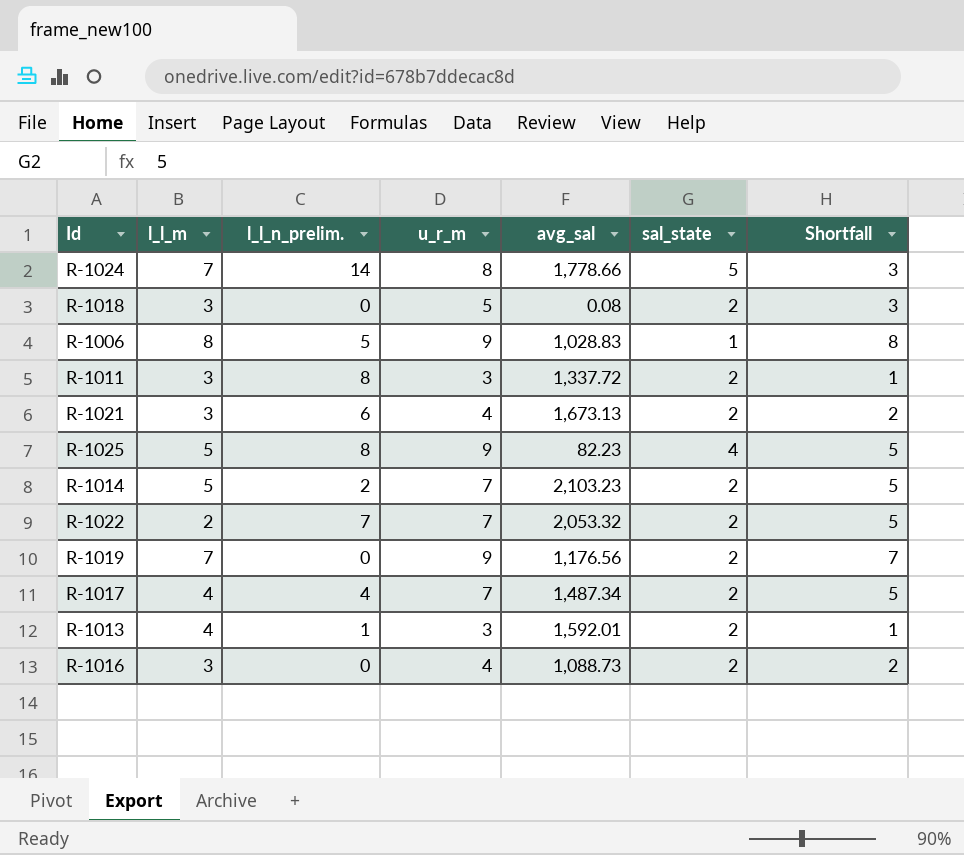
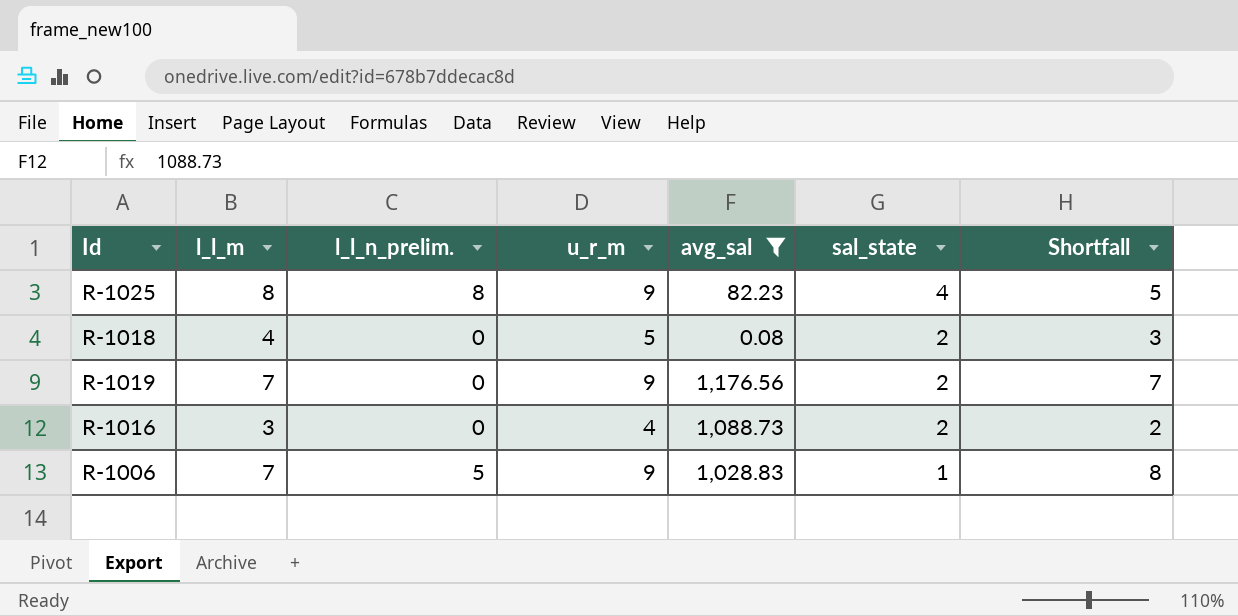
filter: none -> avg_sal <= 1,176.56
row order: none -> sal_state descending
R-1025 | l_l_m: 5 -> 8
R-1018 | l_l_m: 3 -> 4
R-1006 | l_l_m: 8 -> 7

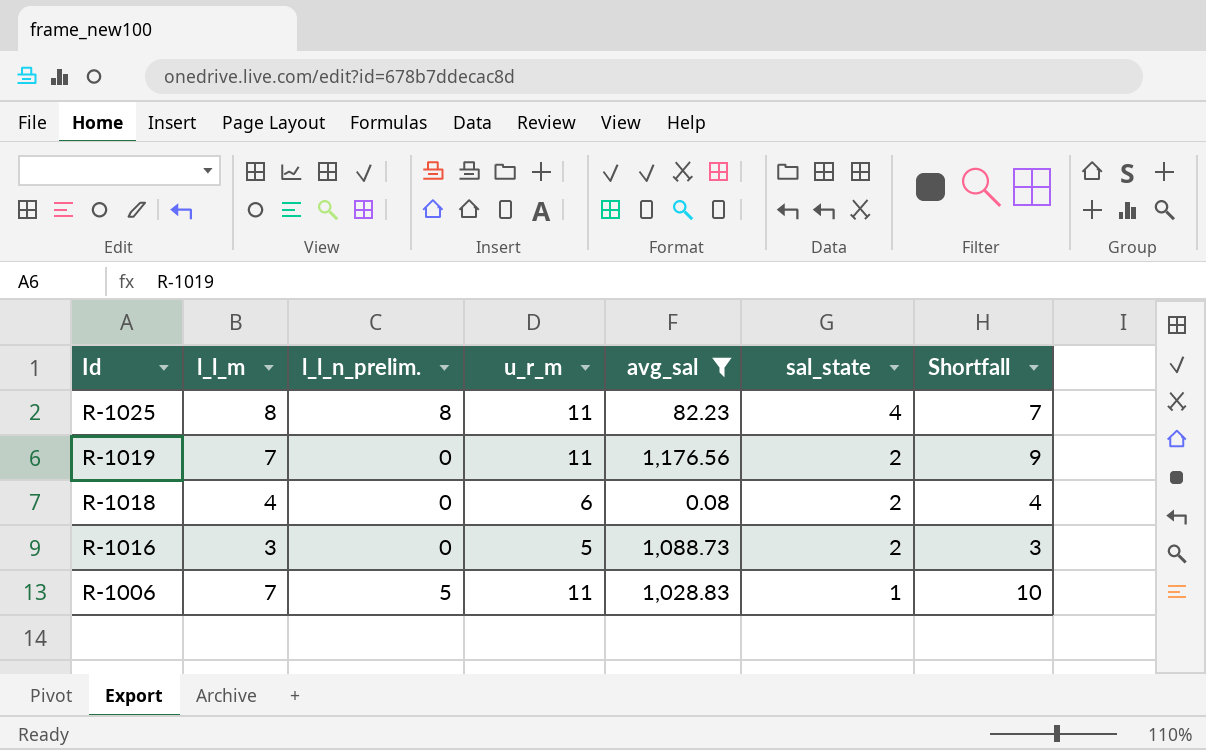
row order: sal_state descending -> Id descending
R-1025 | u_r_m: 9 -> 11
R-1025 | Shortfall: 5 -> 7
R-1019 | u_r_m: 9 -> 11
R-1019 | Shortfall: 7 -> 9
R-1018 | u_r_m: 5 -> 6
R-1018 | Shortfall: 3 -> 4
R-1016 | u_r_m: 4 -> 5
R-1016 | Shortfall: 2 -> 3
R-1006 | u_r_m: 9 -> 11
R-1006 | Shortfall: 8 -> 10

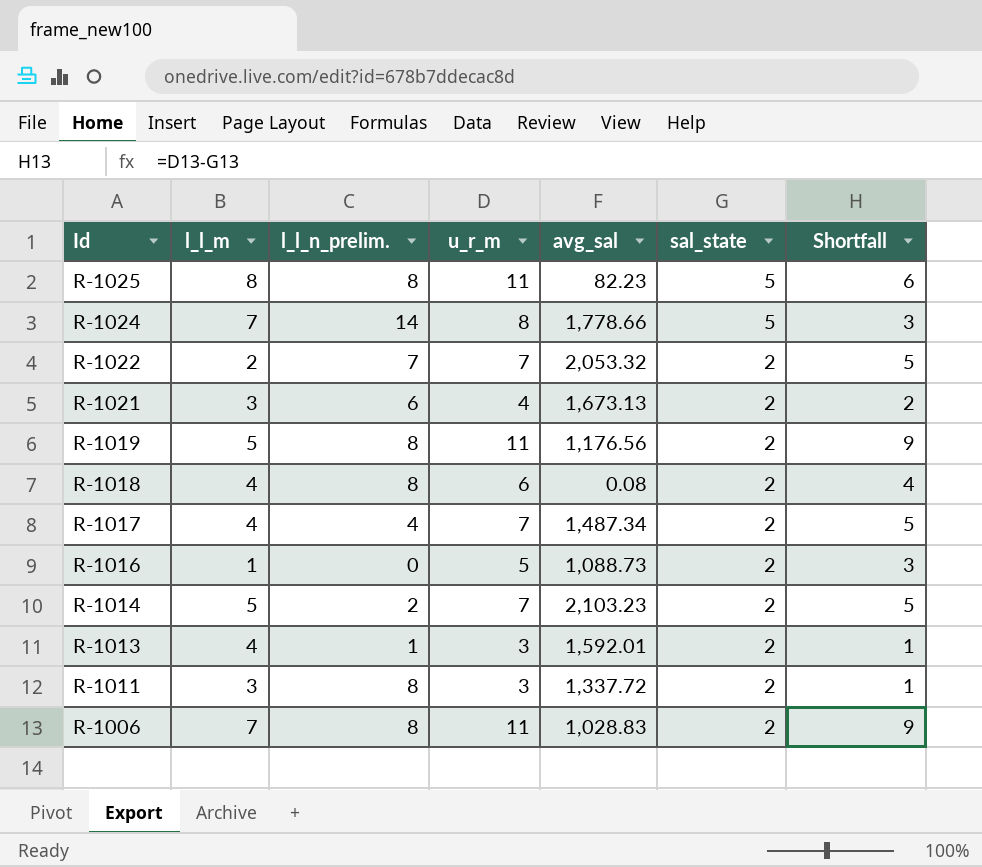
filter: avg_sal <= 1,176.56 -> none
R-1025 | sal_state: 4 -> 5
R-1025 | Shortfall: 7 -> 6
R-1019 | l_l_m: 7 -> 5
R-1019 | l_l_n_prelim.: 0 -> 8
R-1018 | l_l_n_prelim.: 0 -> 8
R-1016 | l_l_m: 3 -> 1
R-1006 | l_l_n_prelim.: 5 -> 8
R-1006 | sal_state: 1 -> 2
R-1006 | Shortfall: 10 -> 9

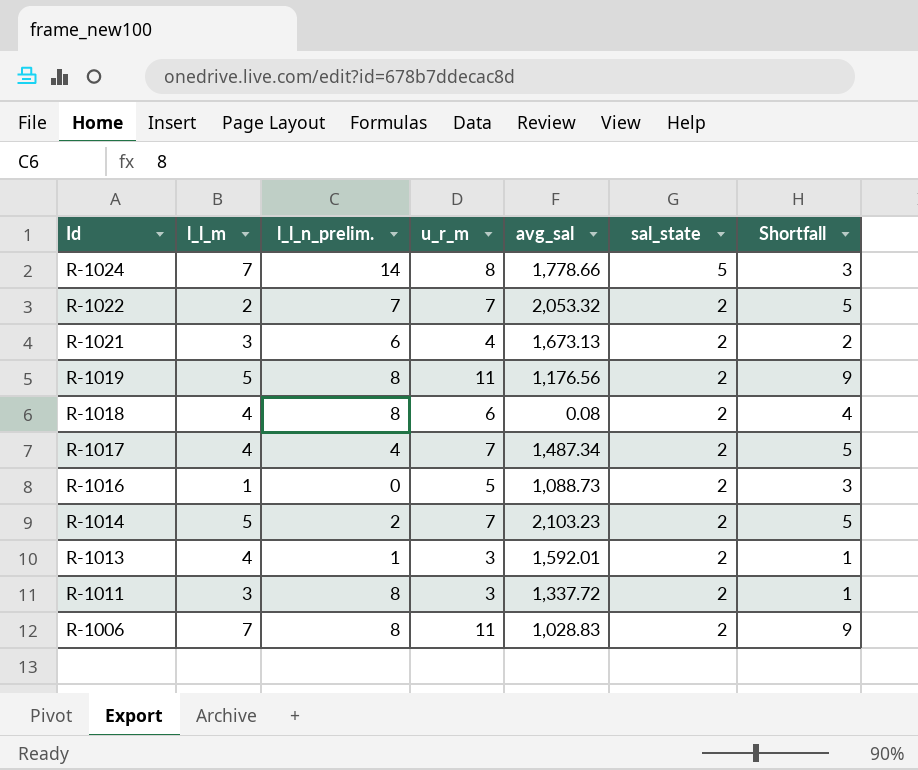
row R-1025: 8 | 8 | 11 | 82.23 | 5 | 6 -> none

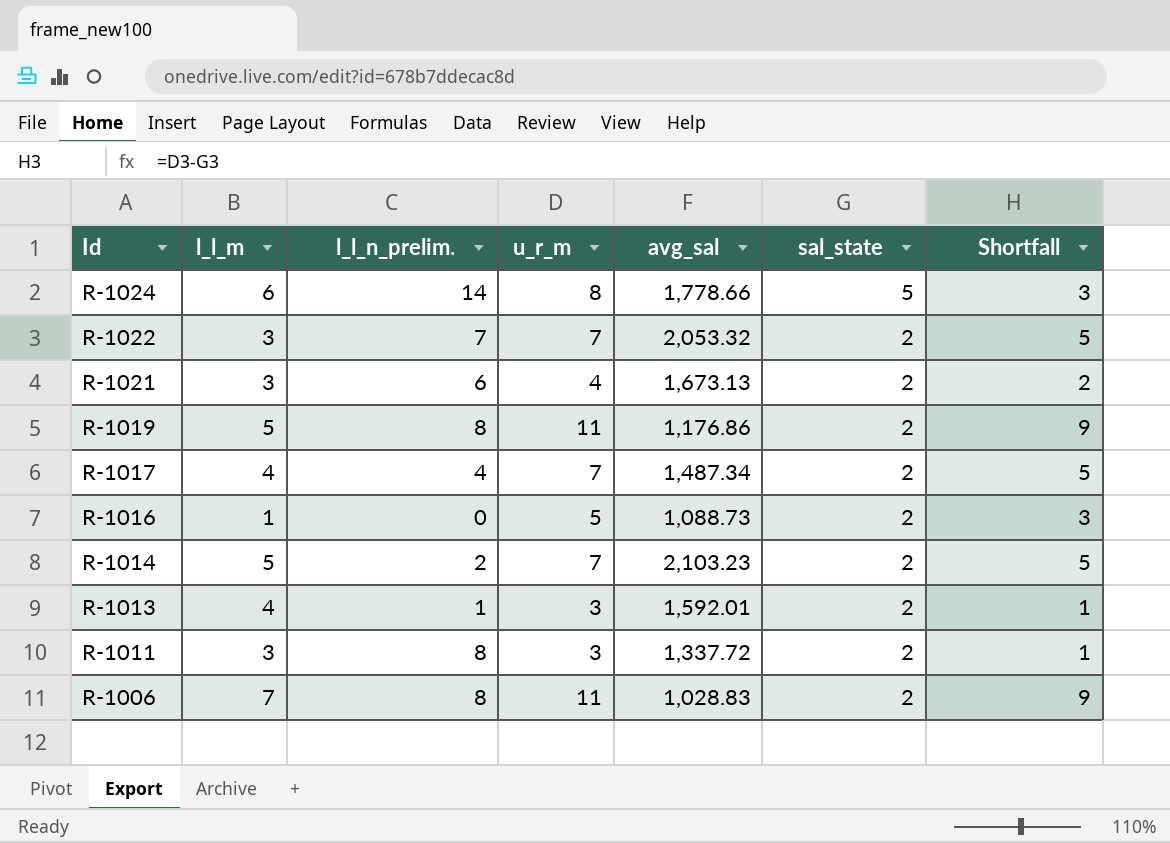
row R-1018: 4 | 8 | 6 | 0.08 | 2 | 4 -> none
R-1024 | l_l_m: 7 -> 6
R-1022 | l_l_m: 2 -> 3
R-1019 | avg_sal: 1,176.56 -> 1,176.86

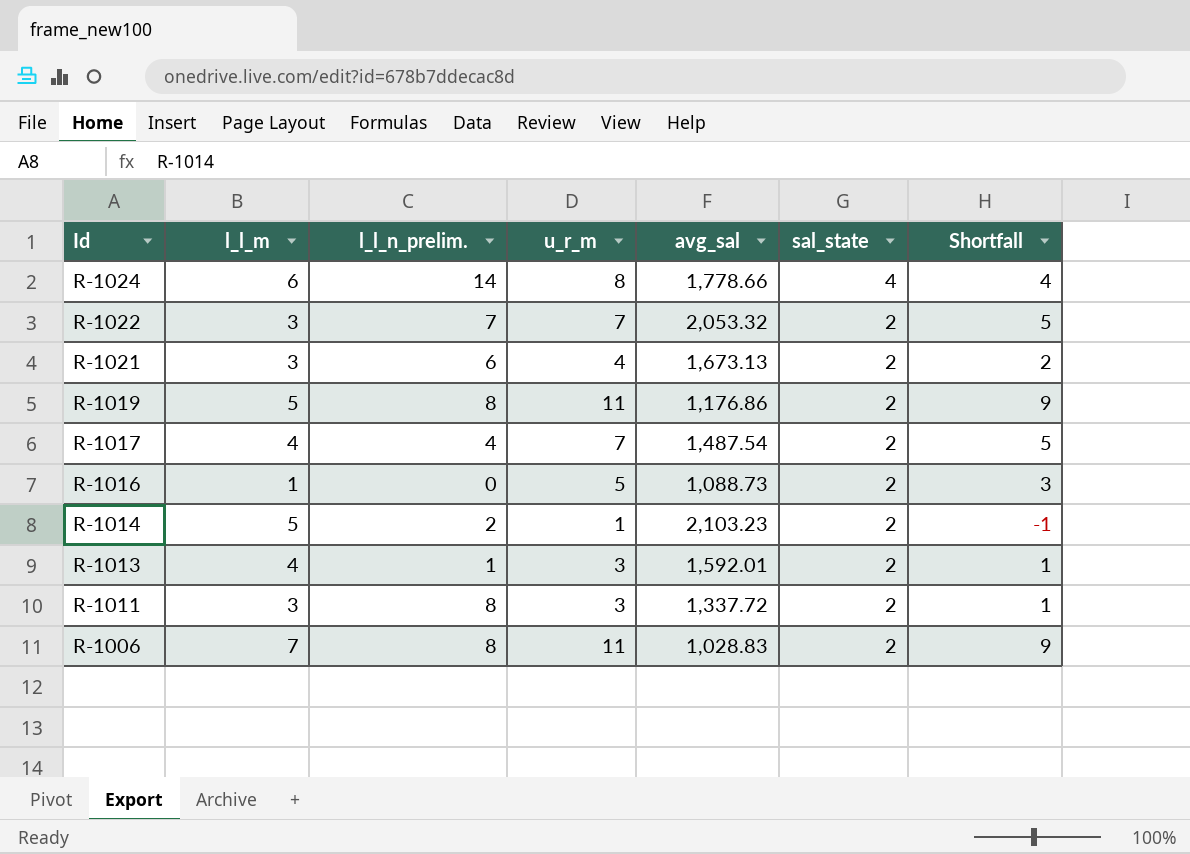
R-1024 | sal_state: 5 -> 4
R-1024 | Shortfall: 3 -> 4
R-1017 | avg_sal: 1,487.34 -> 1,487.54
R-1014 | u_r_m: 7 -> 1
R-1014 | Shortfall: 5 -> -1

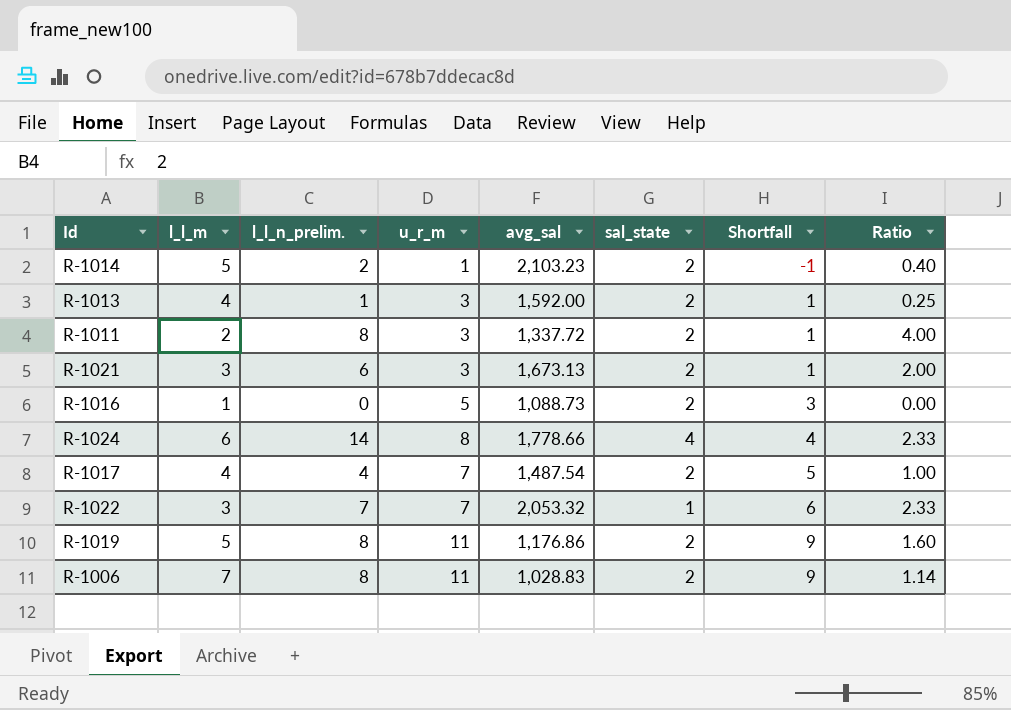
row order: Id descending -> Shortfall ascending
column Ratio | formula: none -> [l_l_n_prelim.] / [l_l_m]
R-1013 | avg_sal: 1,592.01 -> 1,592.00
R-1011 | l_l_m: 3 -> 2
R-1021 | u_r_m: 4 -> 3
R-1021 | Shortfall: 2 -> 1
R-1022 | sal_state: 2 -> 1
R-1022 | Shortfall: 5 -> 6

